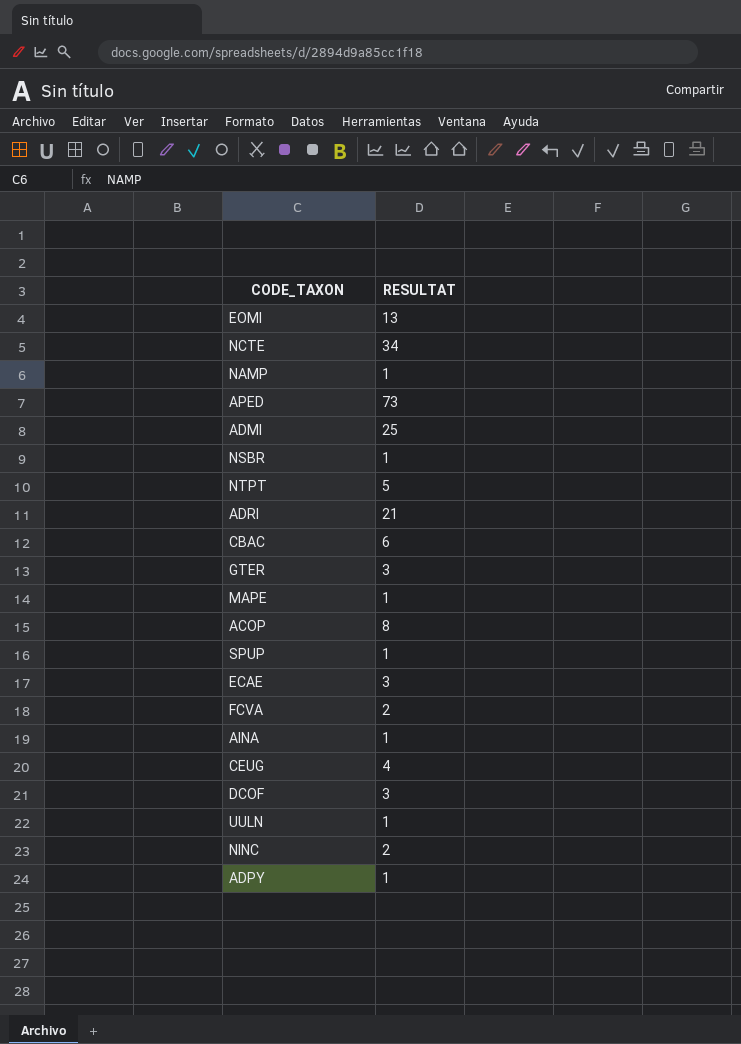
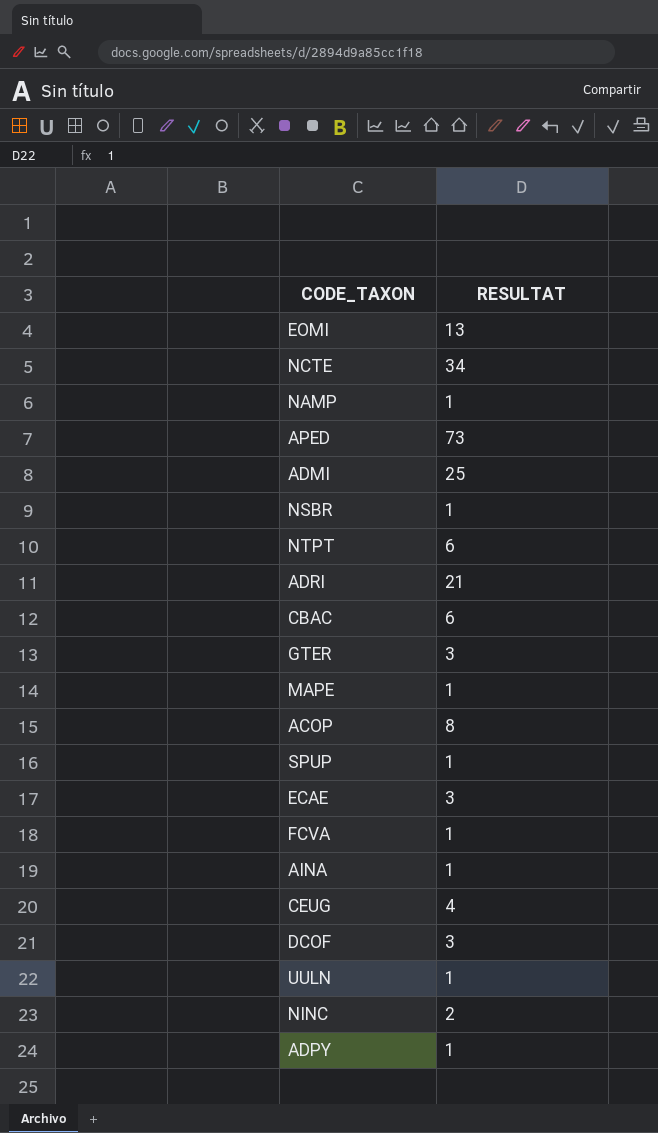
NTPT | RESULTAT: 5 -> 6
FCVA | RESULTAT: 2 -> 1

